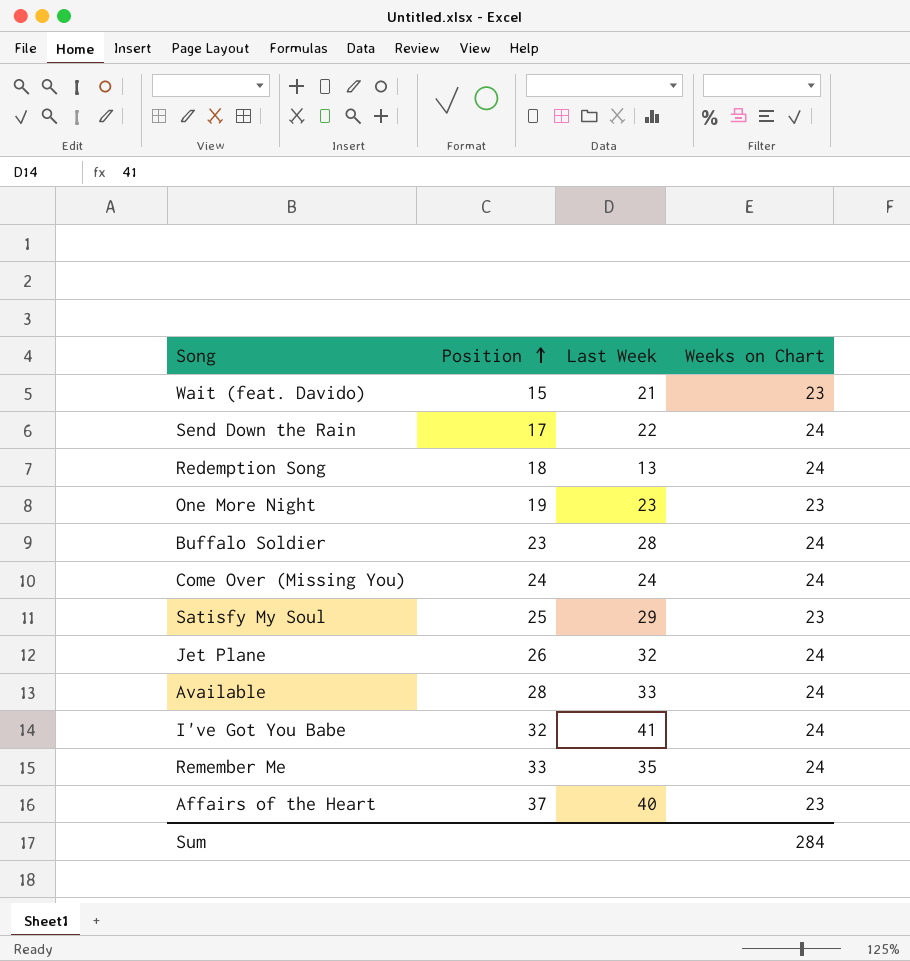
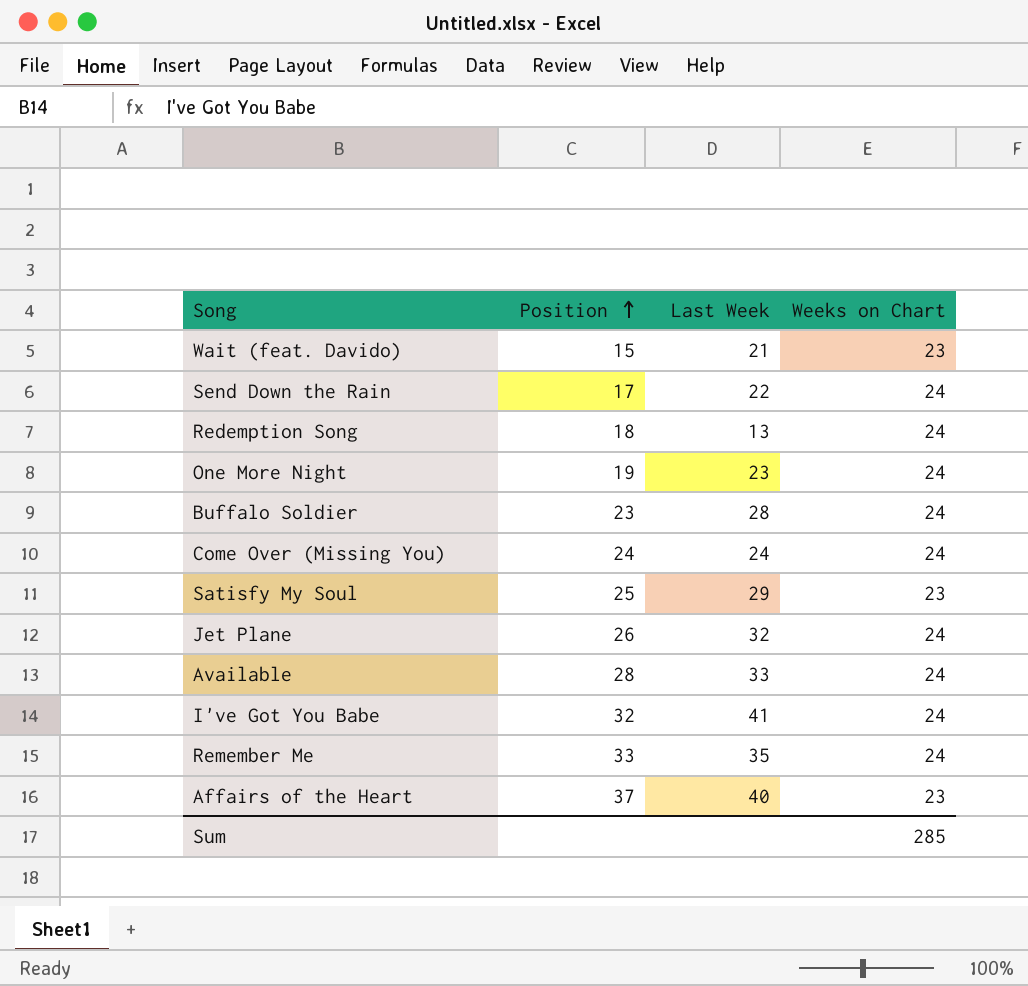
One More Night | Weeks on Chart: 23 -> 24
Sum | Weeks on Chart: 284 -> 285

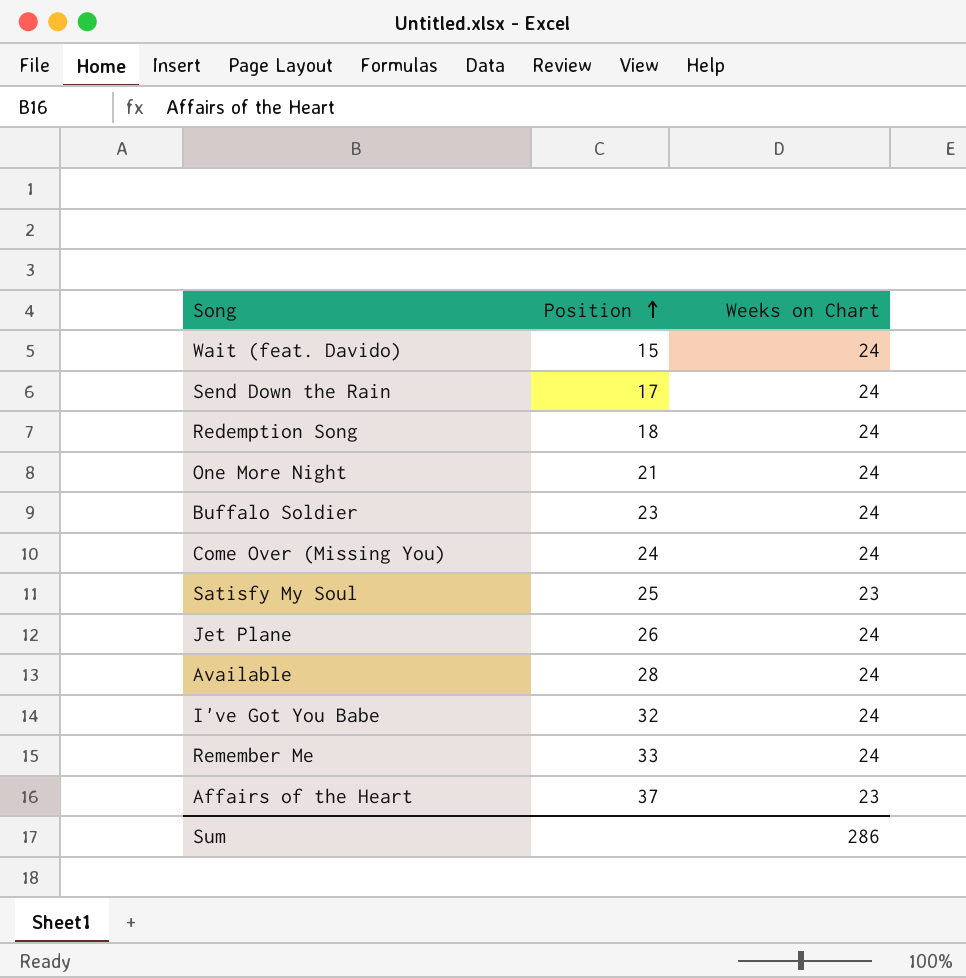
column Last Week | position: 3 -> none
Wait (feat. Davido) | Weeks on Chart: 23 -> 24
One More Night | Position: 19 -> 21
Sum | Weeks on Chart: 285 -> 286

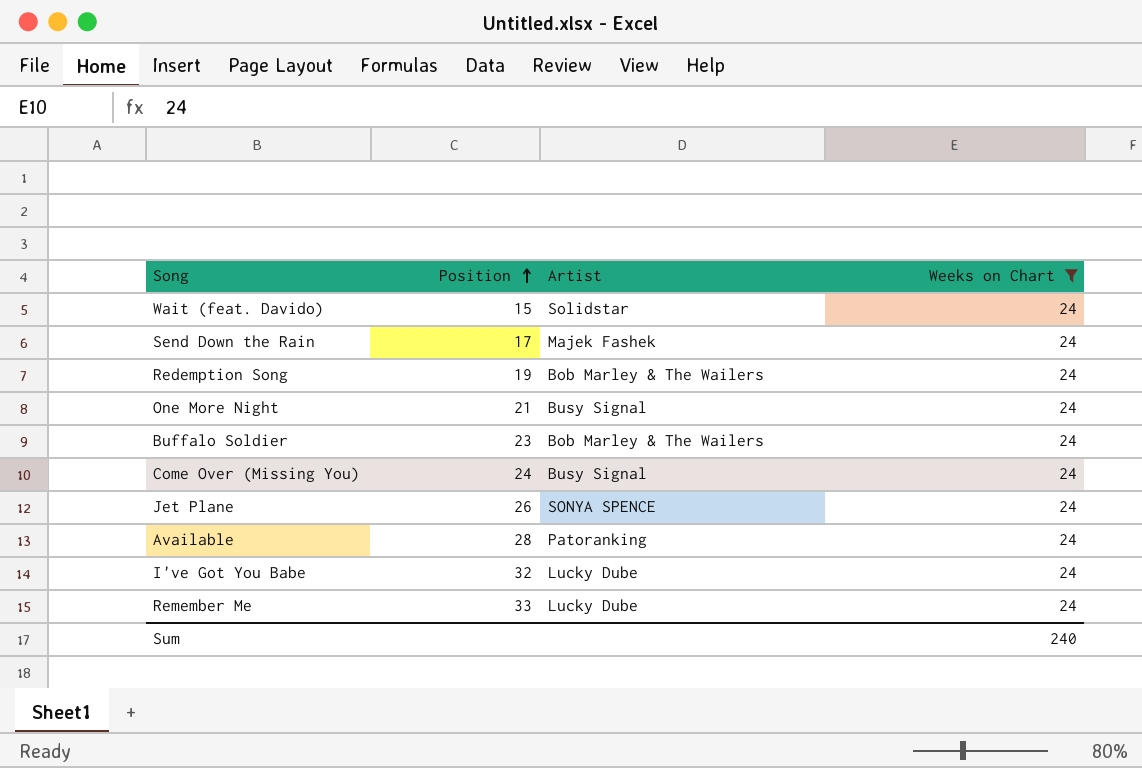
filter: none -> Weeks on Chart = 24
column Artist | position: none -> 3
Redemption Song | Position: 18 -> 19
Sum | Weeks on Chart: 286 -> 240

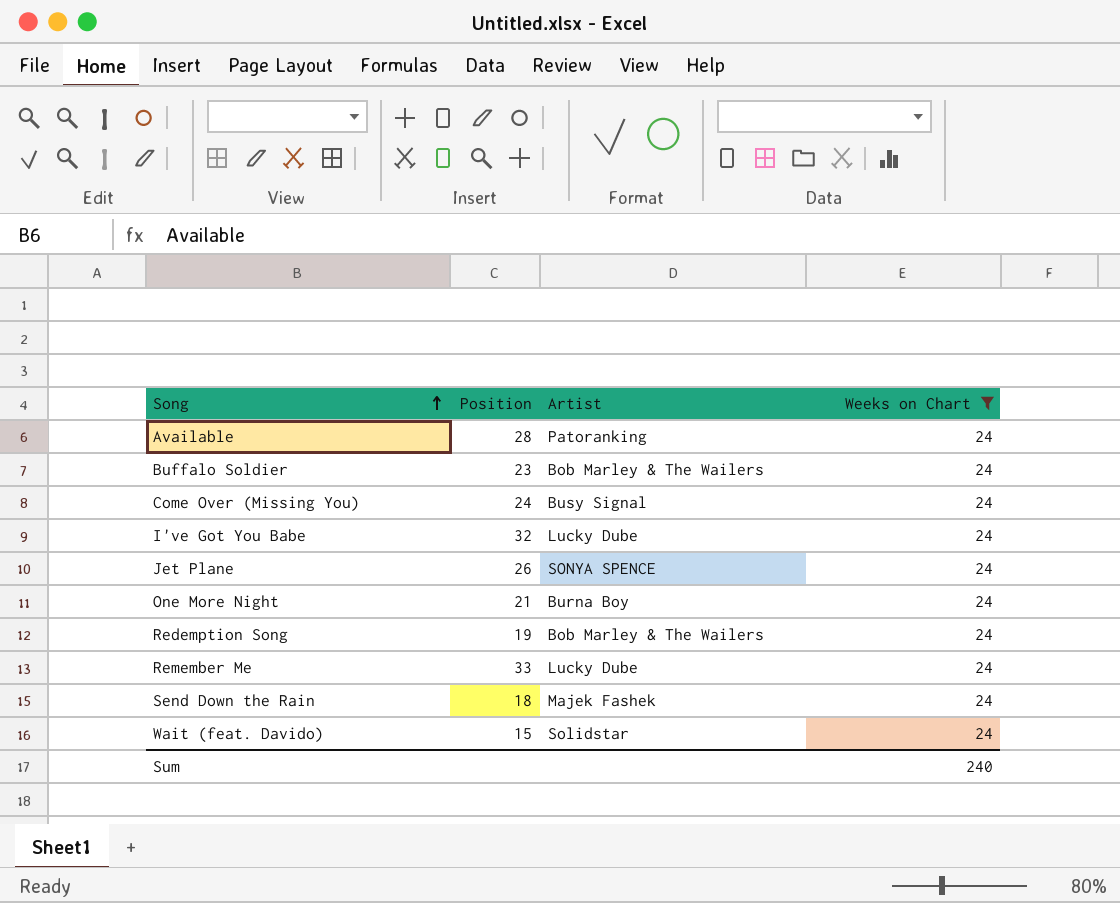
row order: Position ascending -> Song ascending
One More Night | Artist: Busy Signal -> Burna Boy
Send Down the Rain | Position: 17 -> 18

